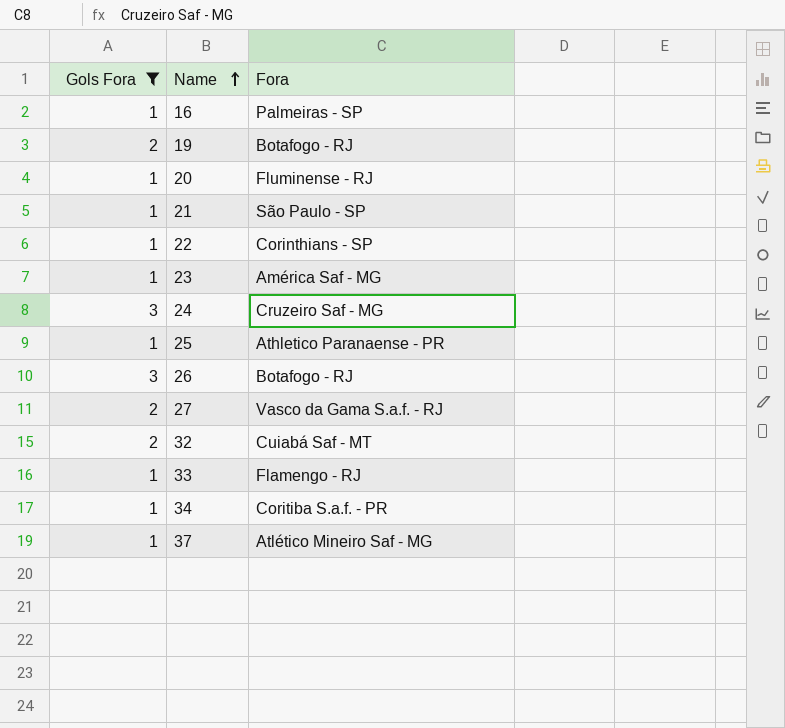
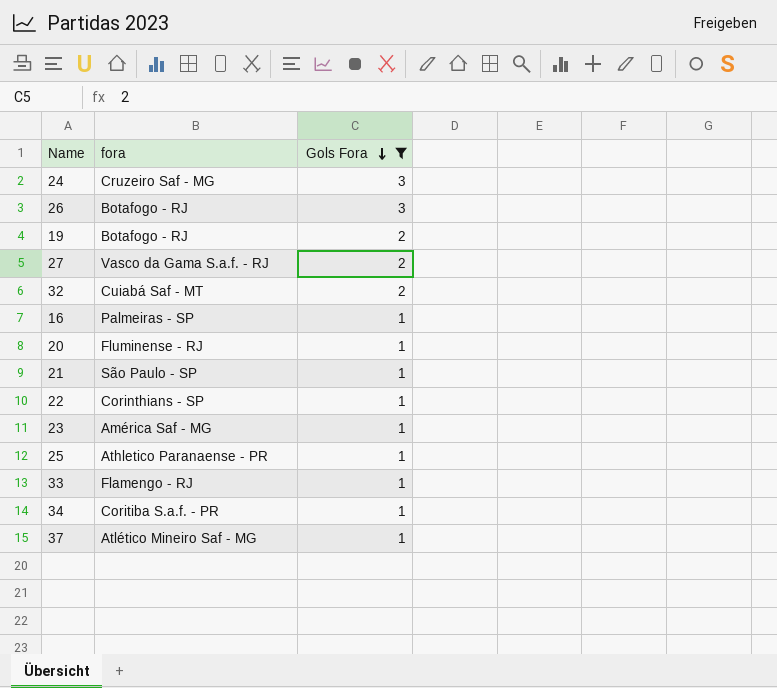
row order: Name ascending -> Gols Fora descending
column name: Fora -> fora
column Gols Fora | position: 1 -> 3

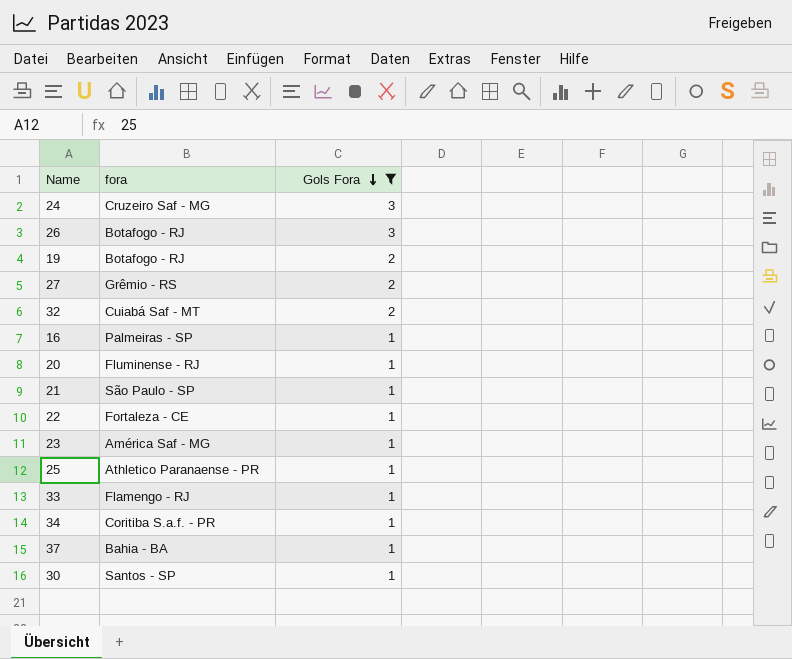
27 | fora: Vasco da Gama S.a.f. - RJ -> Grêmio - RS
22 | fora: Corinthians - SP -> Fortaleza - CE
37 | fora: Atlético Mineiro Saf - MG -> Bahia - BA
row 30: none -> Santos - SP | 1

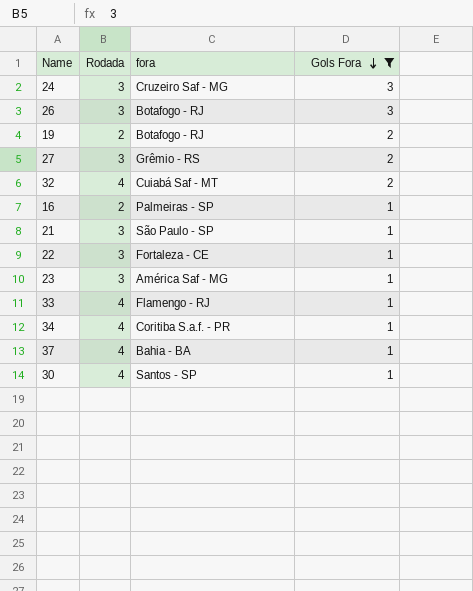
column Rodada | position: none -> 2
row 20: Fluminense - RJ | 1 -> none
row 25: Athletico Paranaense - PR | 1 -> none

